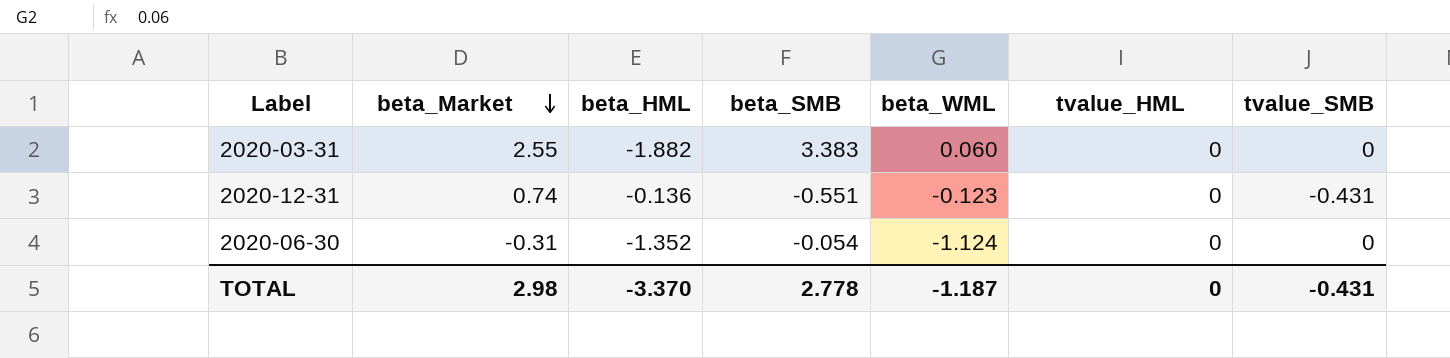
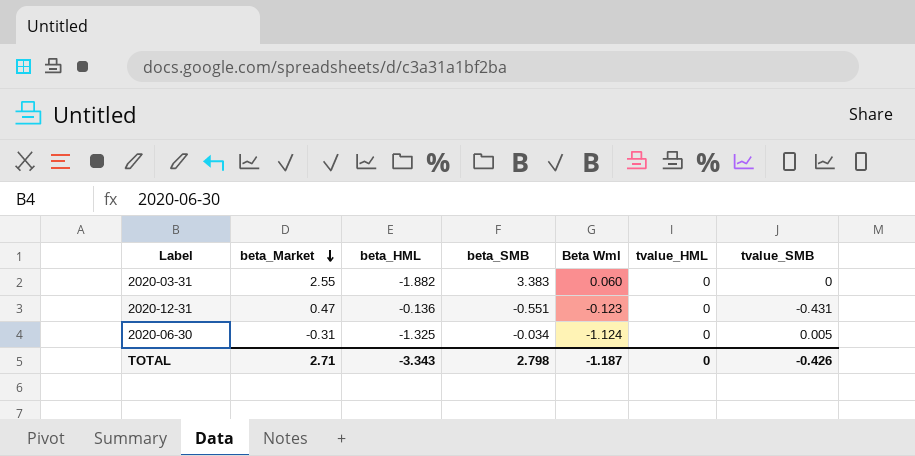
column name: beta_WML -> Beta Wml
2020-12-31 | beta_Market: 0.74 -> 0.47
2020-06-30 | beta_HML: -1.352 -> -1.325
2020-06-30 | beta_SMB: -0.054 -> -0.034
2020-06-30 | tvalue_SMB: 0 -> 0.005
TOTAL | beta_Market: 2.98 -> 2.71
TOTAL | beta_HML: -3.370 -> -3.343
TOTAL | beta_SMB: 2.778 -> 2.798
TOTAL | tvalue_SMB: -0.431 -> -0.426

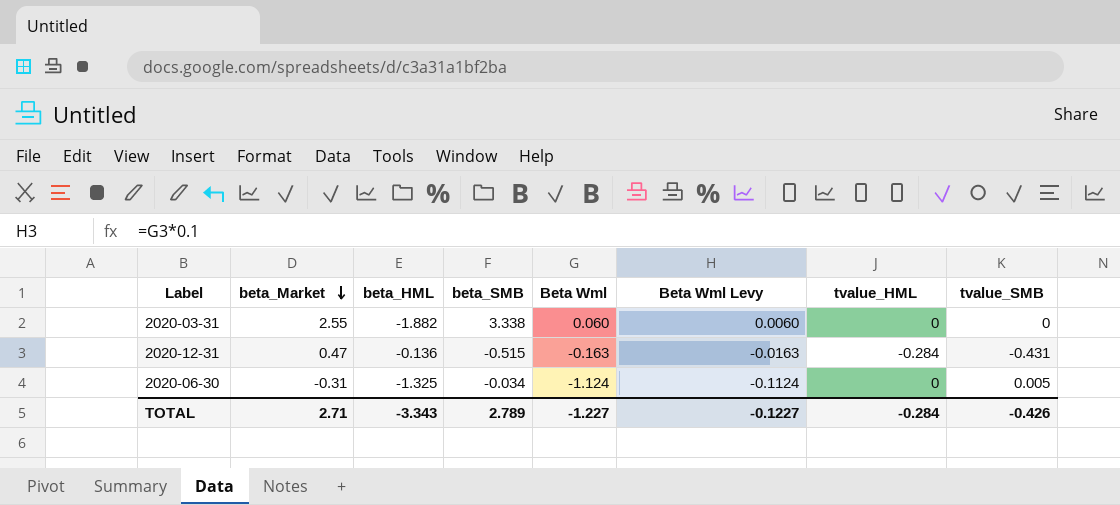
column Beta Wml Levy | formula: none -> [Beta Wml] * 0.1
2020-03-31 | beta_SMB: 3.383 -> 3.338
2020-12-31 | beta_SMB: -0.551 -> -0.515
2020-12-31 | Beta Wml: -0.123 -> -0.163
2020-12-31 | tvalue_HML: 0 -> -0.284
TOTAL | beta_SMB: 2.798 -> 2.789
TOTAL | Beta Wml: -1.187 -> -1.227
TOTAL | tvalue_HML: 0 -> -0.284

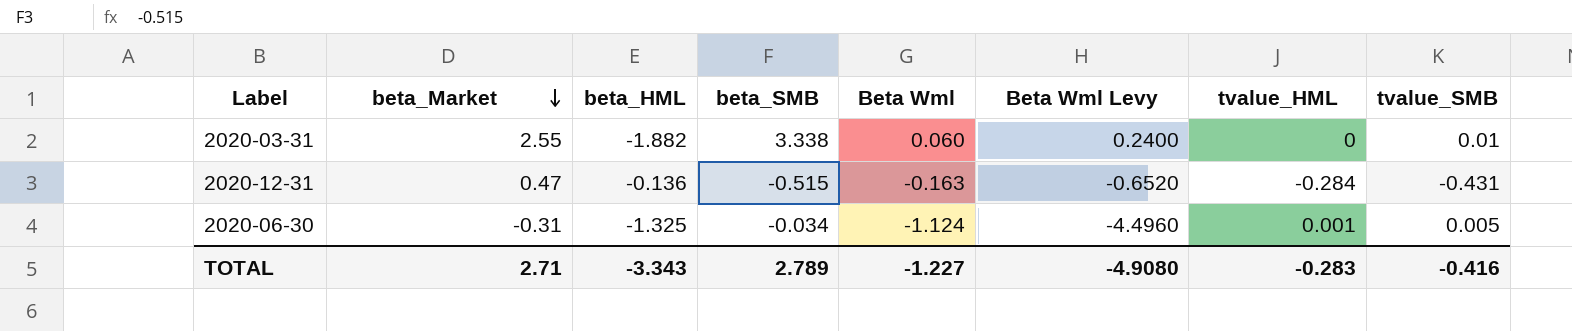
column Beta Wml Levy | formula: [Beta Wml] * 0.1 -> [Beta Wml] * 4
2020-03-31 | tvalue_SMB: 0 -> 0.01
2020-06-30 | tvalue_HML: 0 -> 0.001
TOTAL | Beta Wml Levy: -0.1227 -> -4.9080
TOTAL | tvalue_HML: -0.284 -> -0.283
TOTAL | tvalue_SMB: -0.426 -> -0.416

